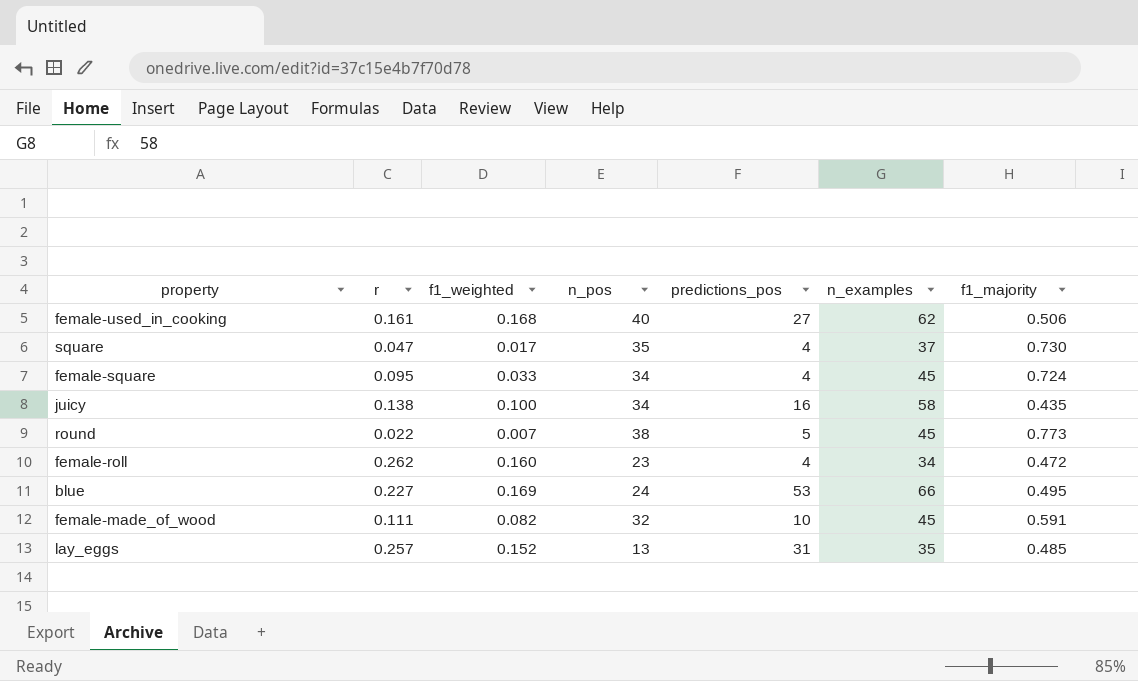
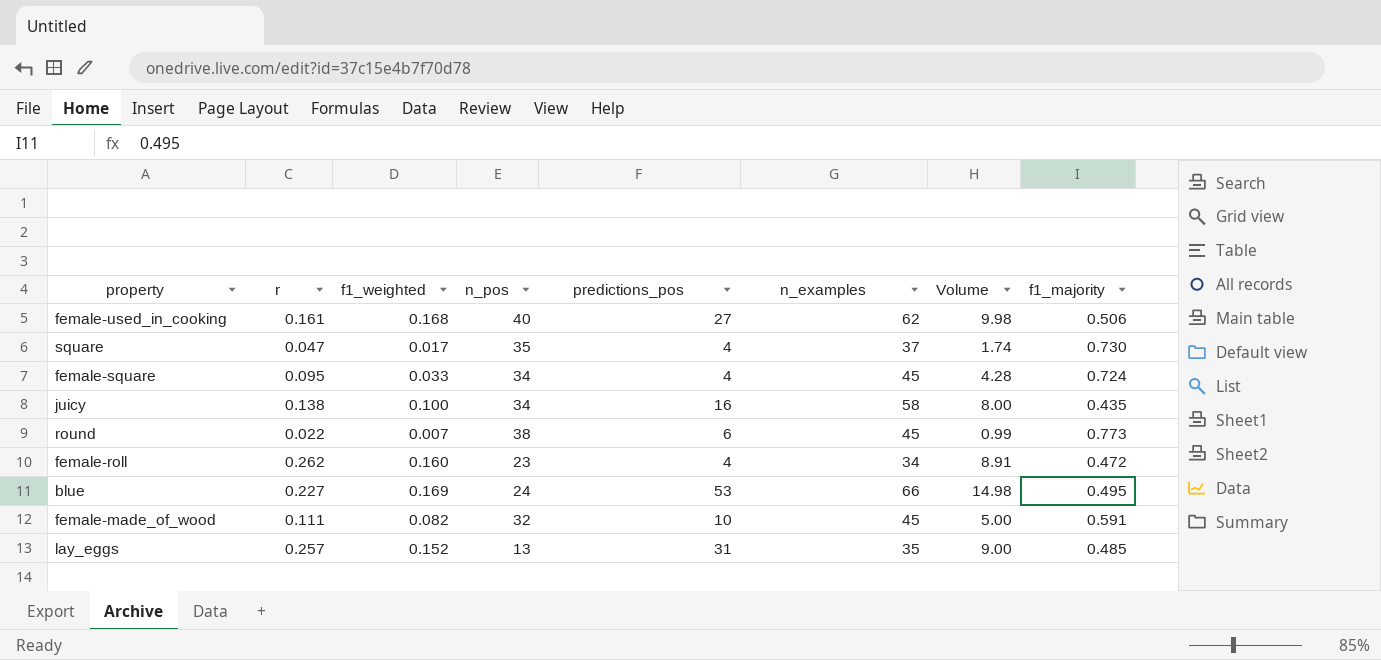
column Volume | formula: none -> [r] * [n_examples]
round | predictions_pos: 5 -> 6

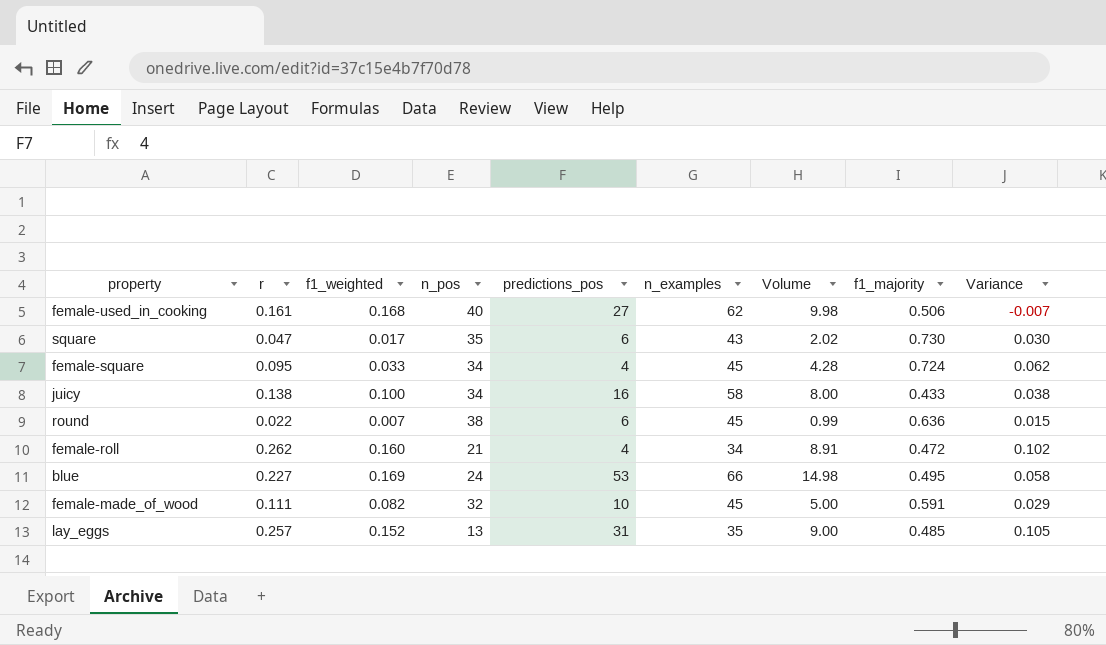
column Variance | formula: none -> [r] - [f1_weighted]
square | predictions_pos: 4 -> 6
square | n_examples: 37 -> 43
square | Volume: 1.74 -> 2.02
juicy | f1_majority: 0.435 -> 0.433
round | f1_majority: 0.773 -> 0.636
female-roll | n_pos: 23 -> 21

